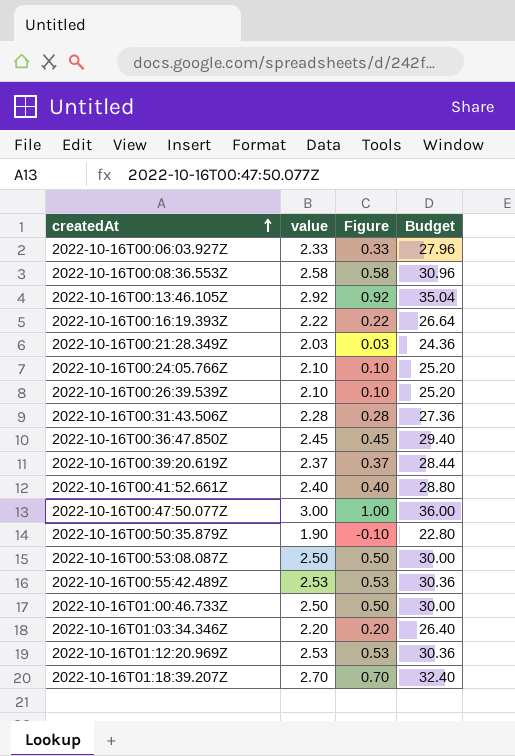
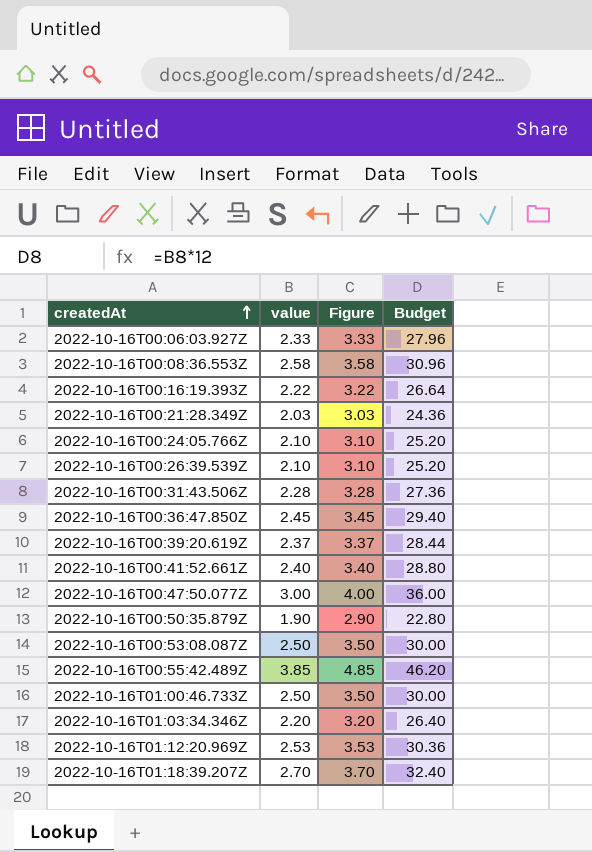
column Figure | formula: [value] - 2 -> [value] + 1
row 2022-10-16T00:13:46.105Z: 2.92 | 0.92 | 35.04 -> none
2022-10-16T00:55:42.489Z | value: 2.53 -> 3.85
2022-10-16T00:55:42.489Z | Budget: 30.36 -> 46.20

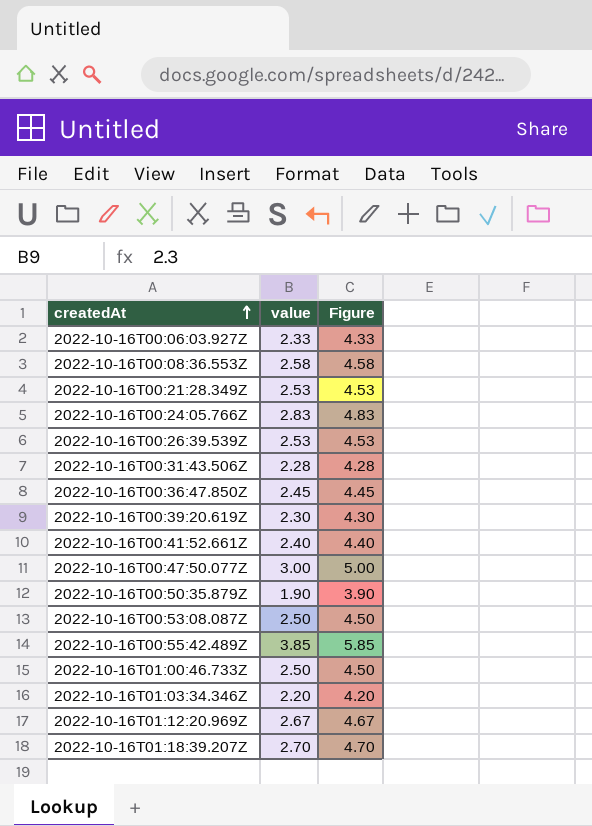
column Budget | formula: [value] * 12 -> none
column Figure | formula: [value] + 1 -> [value] + 2
row 2022-10-16T00:16:19.393Z: 2.22 | 3.22 | 26.64 -> none
2022-10-16T00:21:28.349Z | value: 2.03 -> 2.53
2022-10-16T00:24:05.766Z | value: 2.10 -> 2.83
2022-10-16T00:26:39.539Z | value: 2.10 -> 2.53
2022-10-16T00:39:20.619Z | value: 2.37 -> 2.30
2022-10-16T01:12:20.969Z | value: 2.53 -> 2.67

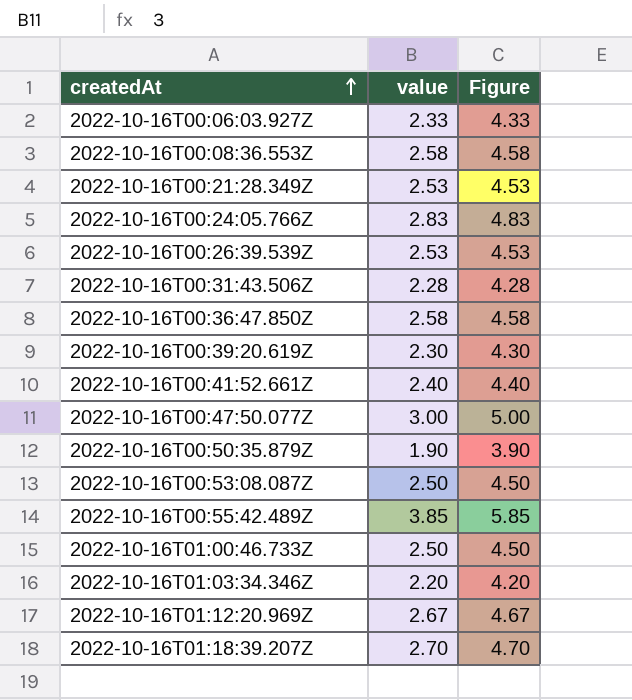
2022-10-16T00:36:47.850Z | value: 2.45 -> 2.58
2022-10-16T00:36:47.850Z | Figure: 4.45 -> 4.58

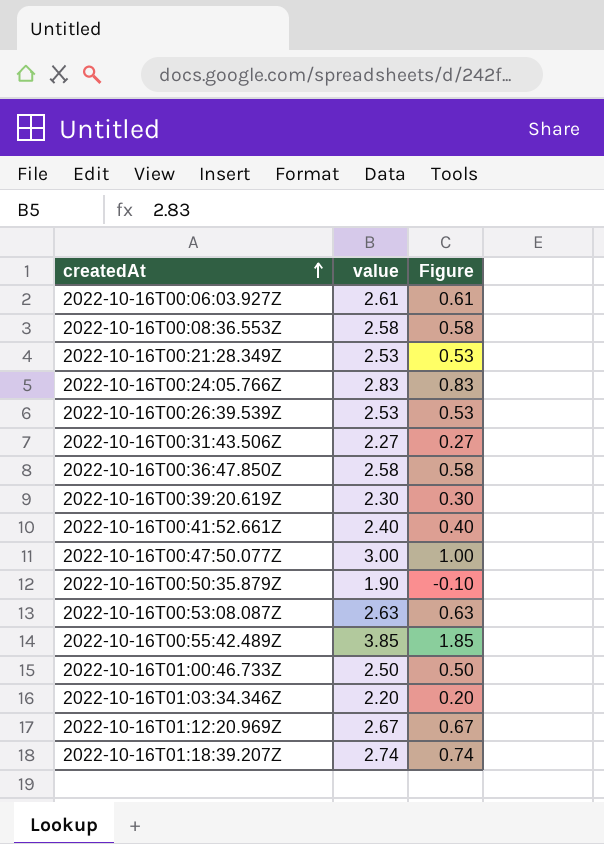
column Figure | formula: [value] + 2 -> [value] - 2
2022-10-16T00:06:03.927Z | value: 2.33 -> 2.61
2022-10-16T00:31:43.506Z | value: 2.28 -> 2.27
2022-10-16T00:53:08.087Z | value: 2.50 -> 2.63
2022-10-16T01:18:39.207Z | value: 2.70 -> 2.74

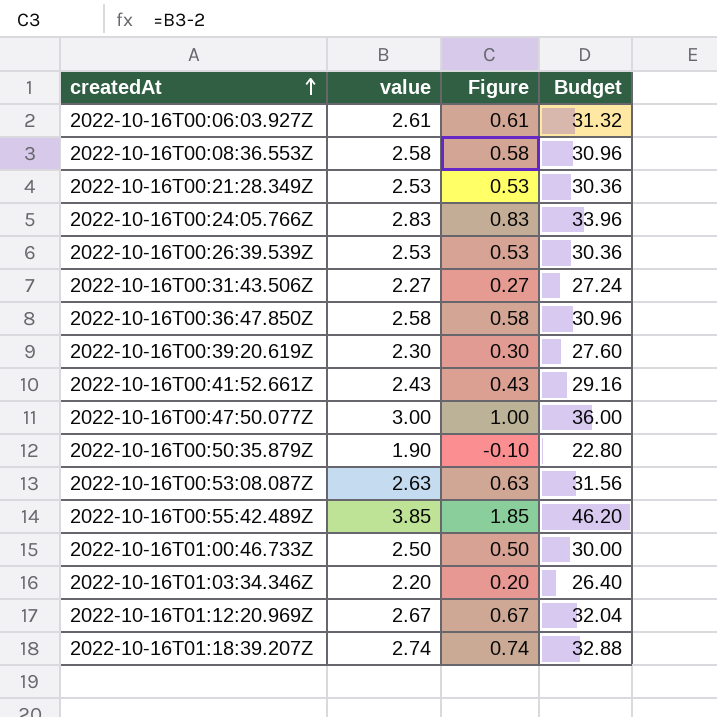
column Budget | formula: none -> [value] * 12
2022-10-16T00:41:52.661Z | value: 2.40 -> 2.43
2022-10-16T00:41:52.661Z | Figure: 0.40 -> 0.43

